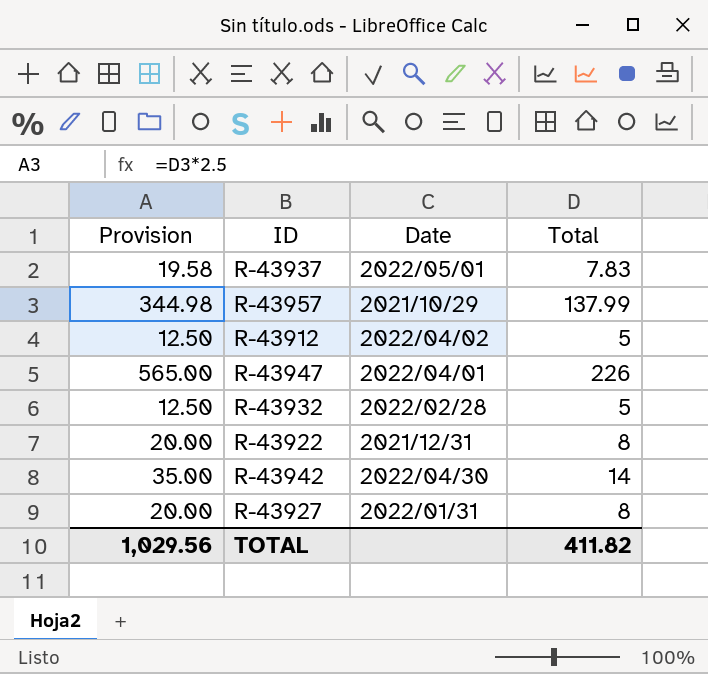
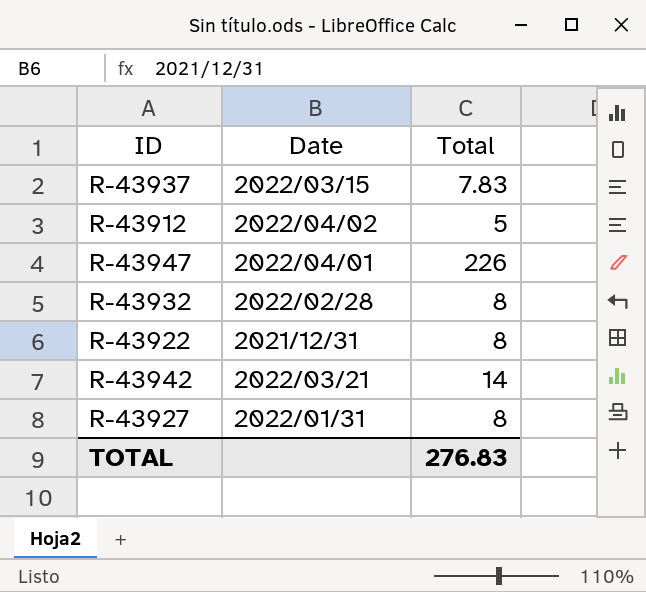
column Provision | formula: [Total] * 2.5 -> none
row R-43957: 344.98 | 2021/10/29 | 137.99 -> none
R-43937 | Date: 2022/05/01 -> 2022/03/15
R-43932 | Total: 5 -> 8
R-43942 | Date: 2022/04/30 -> 2022/03/21
TOTAL | Total: 411.82 -> 276.83

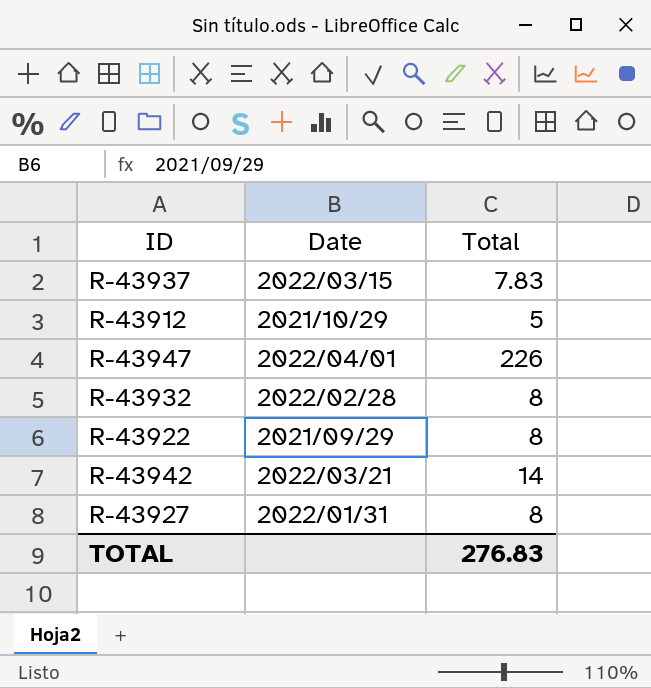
R-43912 | Date: 2022/04/02 -> 2021/10/29
R-43922 | Date: 2021/12/31 -> 2021/09/29

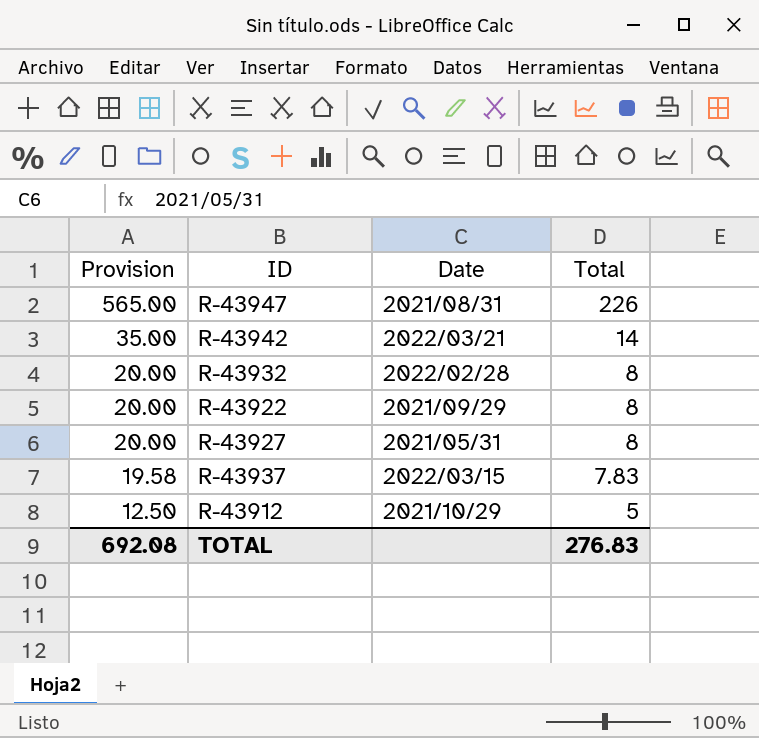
row order: none -> Provision descending
column Provision | formula: none -> [Total] * 2.5
R-43947 | Date: 2022/04/01 -> 2021/08/31
R-43927 | Date: 2022/01/31 -> 2021/05/31

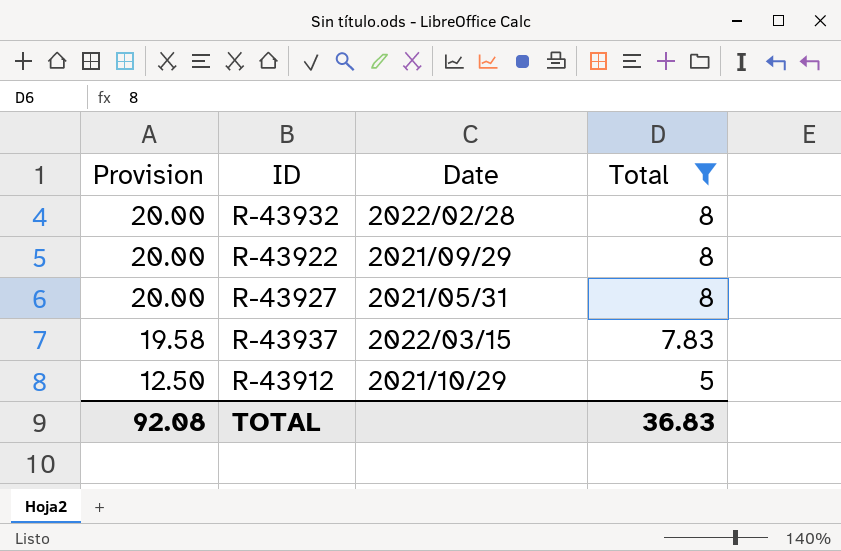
filter: none -> Total <= 8
TOTAL | Provision: 692.08 -> 92.08
TOTAL | Total: 276.83 -> 36.83

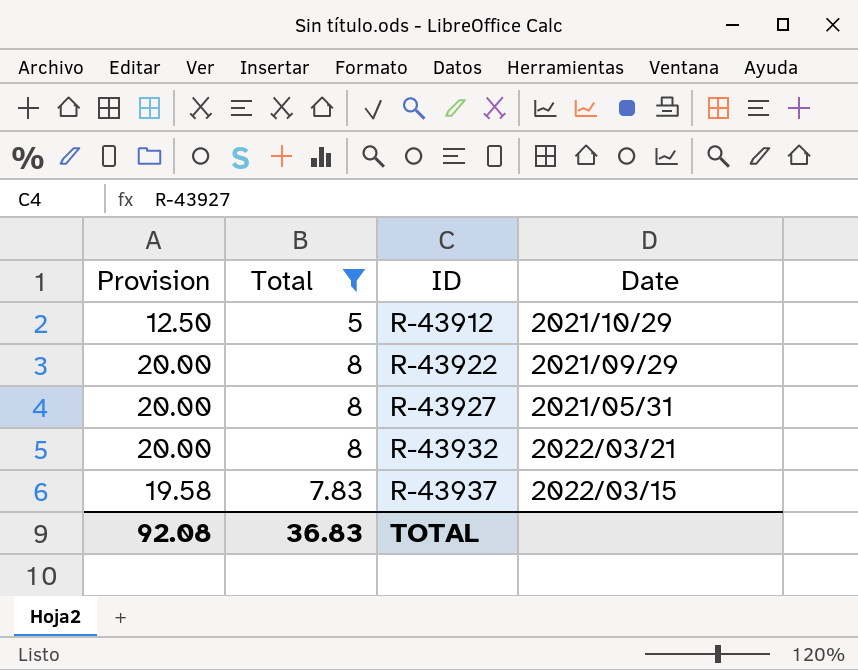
row order: Provision descending -> ID ascending
column Total | position: 4 -> 2
R-43932 | Date: 2022/02/28 -> 2022/03/21

